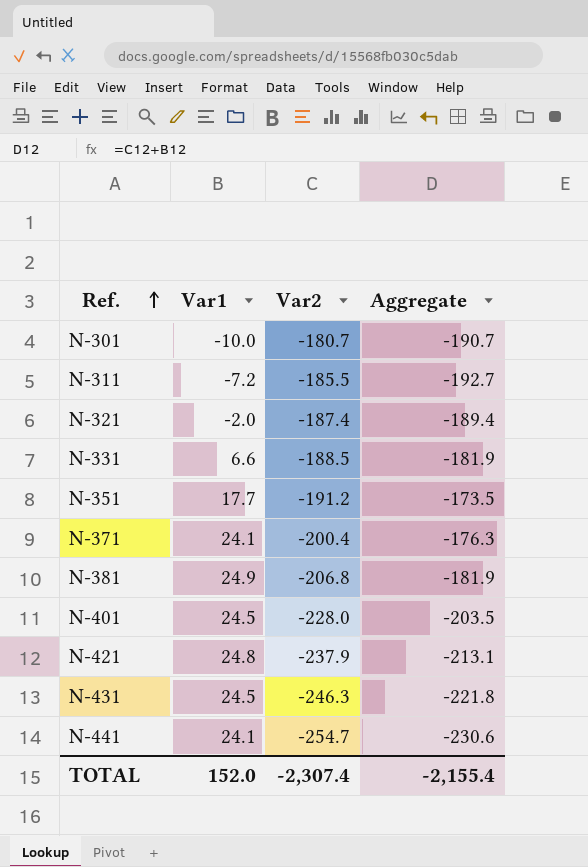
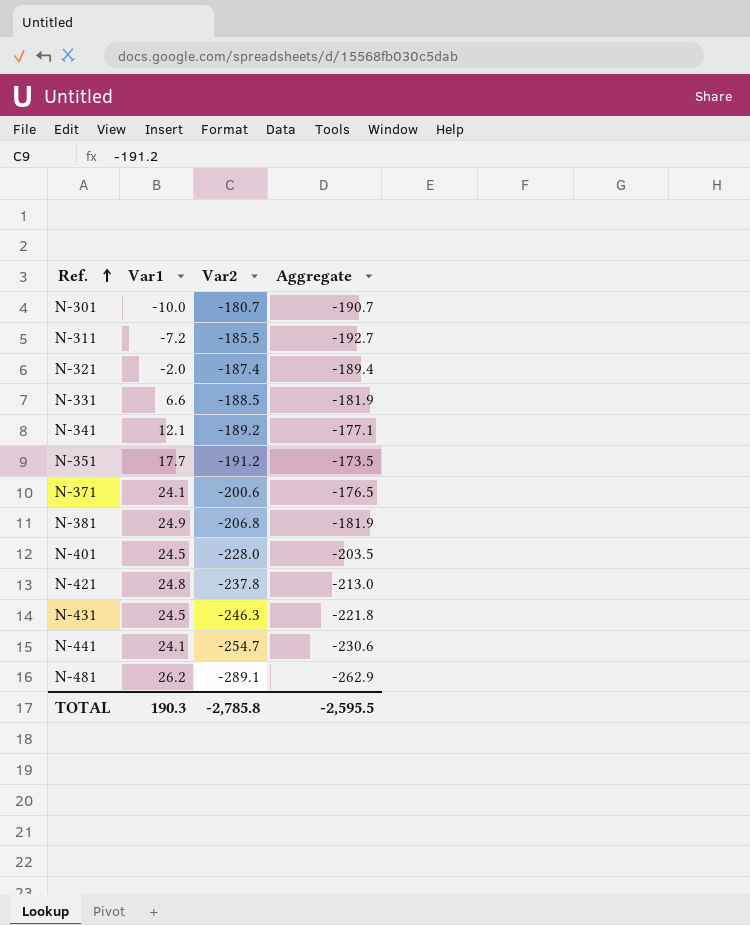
row N-341: none -> 12.1 | -189.2 | -177.1
N-371 | Var2: -200.4 -> -200.6
N-371 | Aggregate: -176.3 -> -176.5
N-421 | Var2: -237.9 -> -237.8
N-421 | Aggregate: -213.1 -> -213.0
row N-481: none -> 26.2 | -289.1 | -262.9
TOTAL | Var1: 152.0 -> 190.3
TOTAL | Var2: -2,307.4 -> -2,785.8
TOTAL | Aggregate: -2,155.4 -> -2,595.5

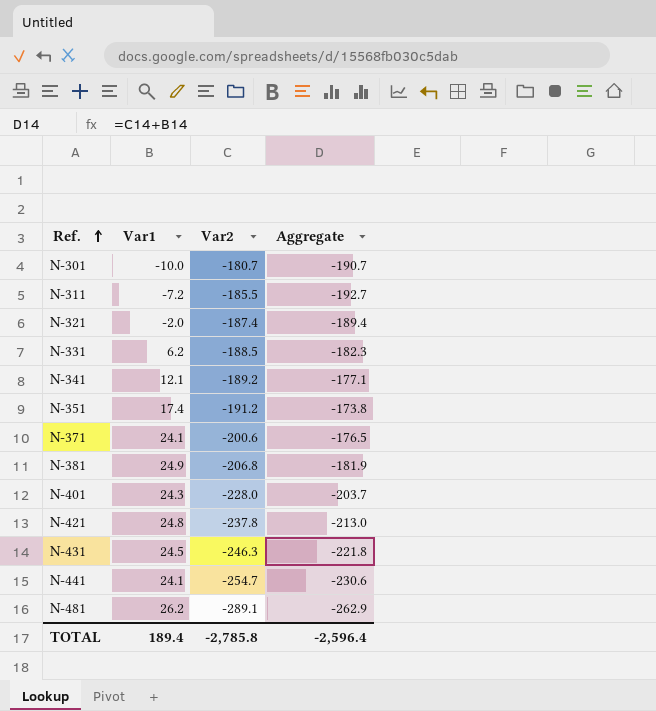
N-331 | Var1: 6.6 -> 6.2
N-331 | Aggregate: -181.9 -> -182.3
N-351 | Var1: 17.7 -> 17.4
N-351 | Aggregate: -173.5 -> -173.8
N-401 | Var1: 24.5 -> 24.3
N-401 | Aggregate: -203.5 -> -203.7
TOTAL | Var1: 190.3 -> 189.4
TOTAL | Aggregate: -2,595.5 -> -2,596.4

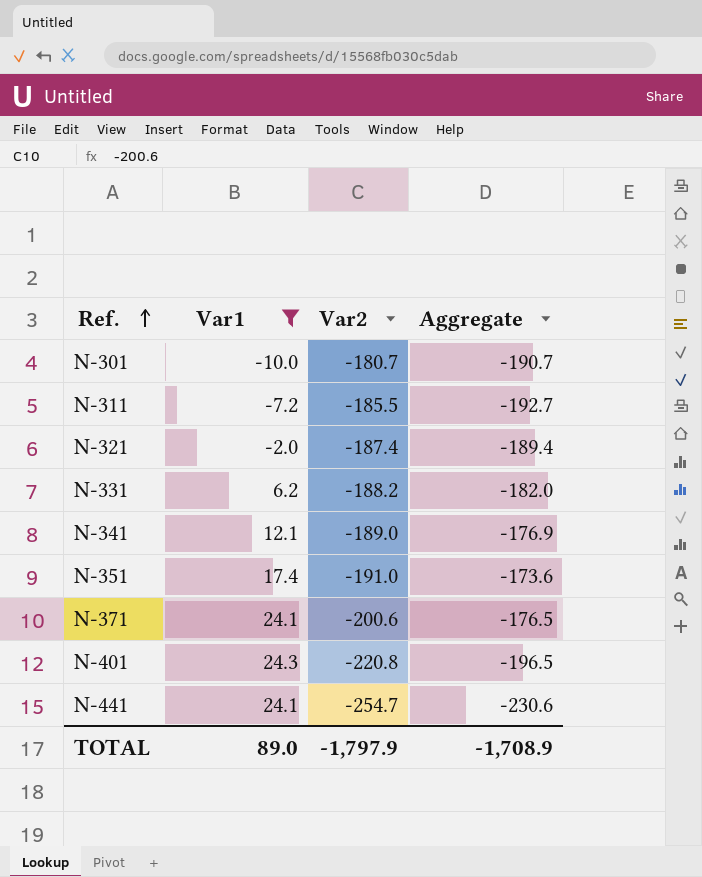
filter: none -> Var1 <= 24.3
N-331 | Var2: -188.5 -> -188.2
N-331 | Aggregate: -182.3 -> -182.0
N-341 | Var2: -189.2 -> -189.0
N-341 | Aggregate: -177.1 -> -176.9
N-351 | Var2: -191.2 -> -191.0
N-351 | Aggregate: -173.8 -> -173.6
N-401 | Var2: -228.0 -> -220.8
N-401 | Aggregate: -203.7 -> -196.5
TOTAL | Var1: 189.4 -> 89.0
TOTAL | Var2: -2,785.8 -> -1,797.9
TOTAL | Aggregate: -2,596.4 -> -1,708.9

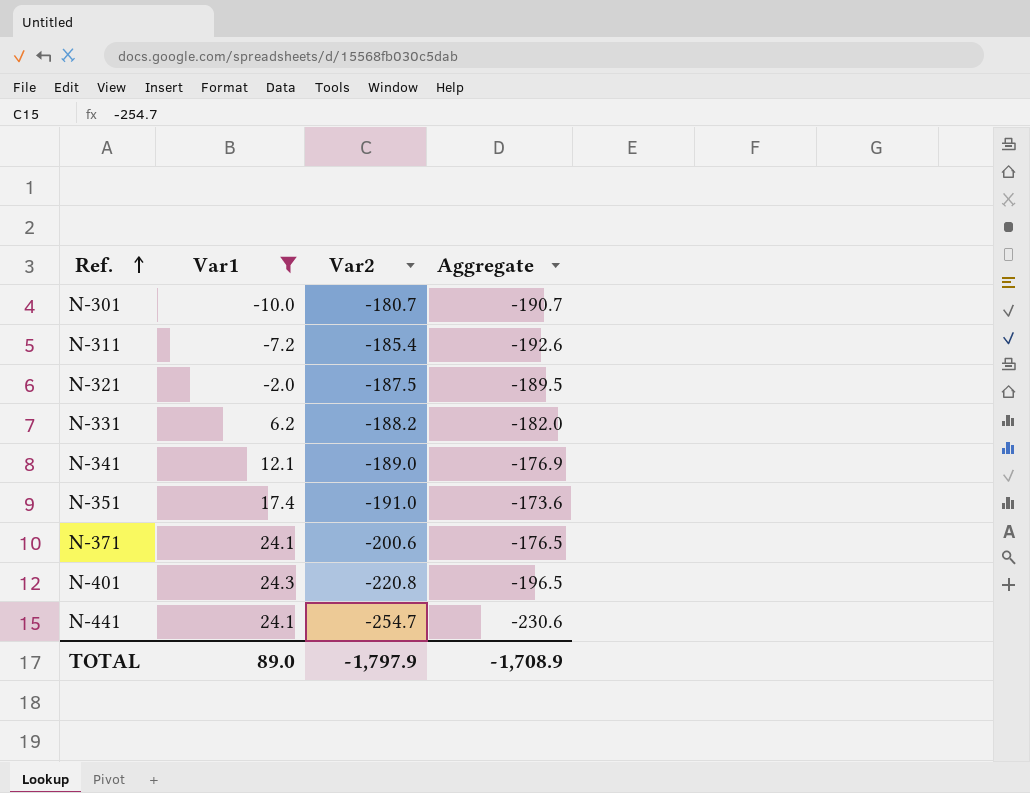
N-311 | Var2: -185.5 -> -185.4
N-311 | Aggregate: -192.7 -> -192.6
N-321 | Var2: -187.4 -> -187.5
N-321 | Aggregate: -189.4 -> -189.5

